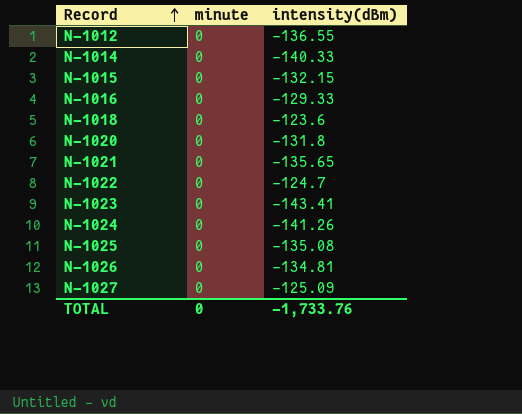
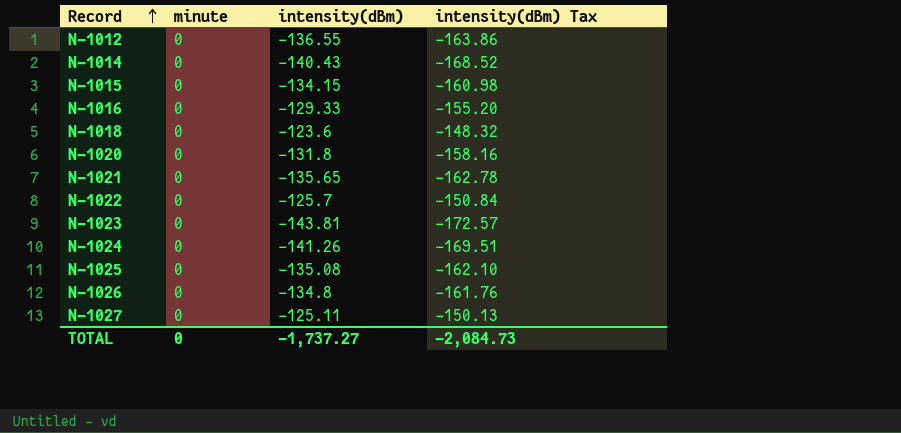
column intensity(dBm) Tax | formula: none -> [intensity(dBm)] * 1.2
N-1014 | intensity(dBm): -140.33 -> -140.43
N-1015 | intensity(dBm): -132.15 -> -134.15
N-1022 | intensity(dBm): -124.7 -> -125.7
N-1023 | intensity(dBm): -143.41 -> -143.81
N-1026 | intensity(dBm): -134.81 -> -134.8
N-1027 | intensity(dBm): -125.09 -> -125.11
TOTAL | intensity(dBm): -1,733.76 -> -1,737.27

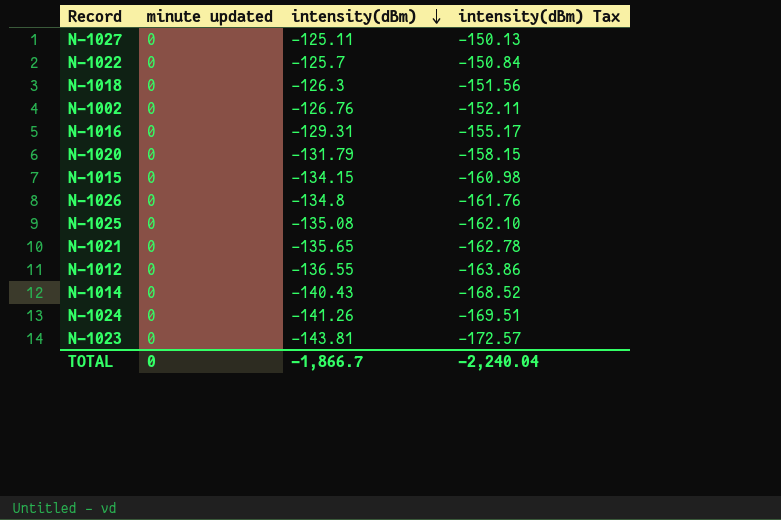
row order: Record ascending -> intensity(dBm) descending
column name: minute -> minute updated
N-1018 | intensity(dBm): -123.6 -> -126.3
N-1018 | intensity(dBm) Tax: -148.32 -> -151.56
row N-1002: none -> 0 | -126.76 | -152.11
N-1016 | intensity(dBm): -129.33 -> -129.31
N-1016 | intensity(dBm) Tax: -155.20 -> -155.17
N-1020 | intensity(dBm): -131.8 -> -131.79
N-1020 | intensity(dBm) Tax: -158.16 -> -158.15
TOTAL | intensity(dBm): -1,737.27 -> -1,866.7
TOTAL | intensity(dBm) Tax: -2,084.73 -> -2,240.04

